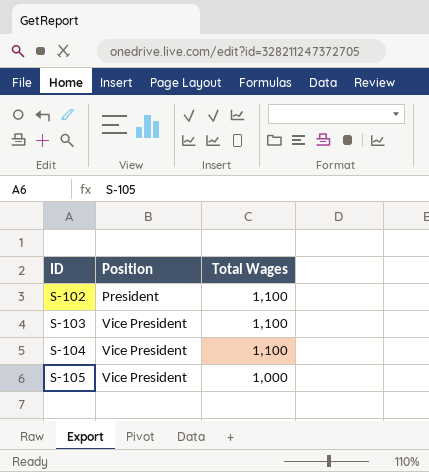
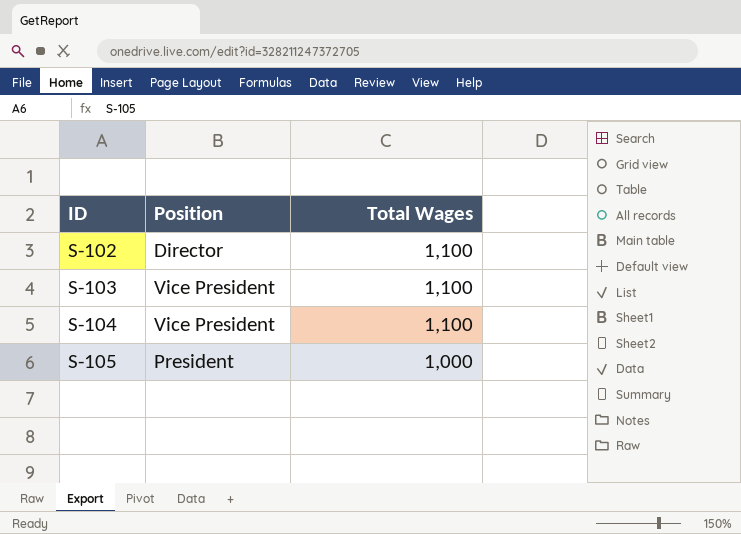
S-102 | Position: President -> Director
S-105 | Position: Vice President -> President

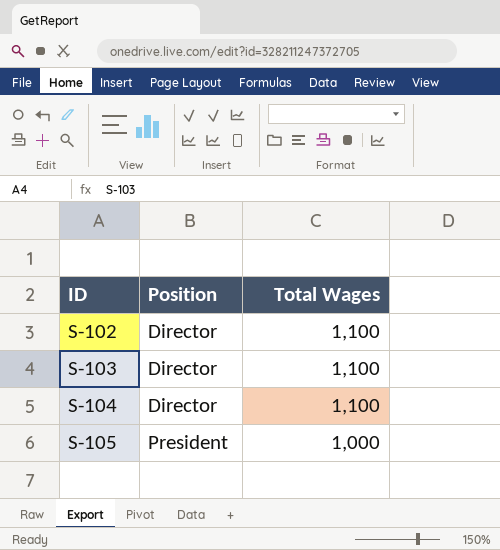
S-103 | Position: Vice President -> Director
S-104 | Position: Vice President -> Director

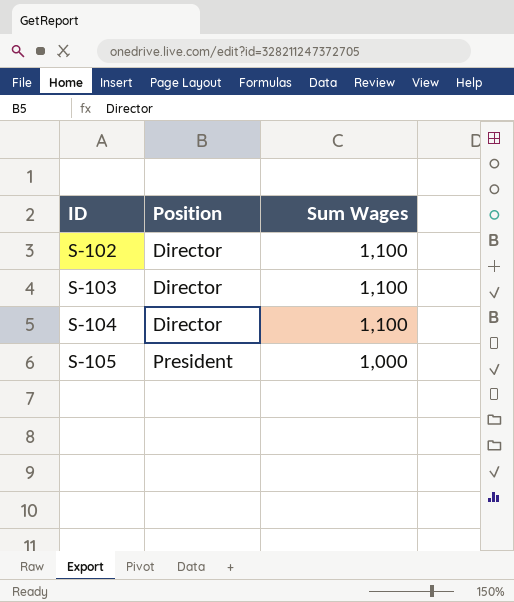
column name: Total Wages -> Sum Wages

